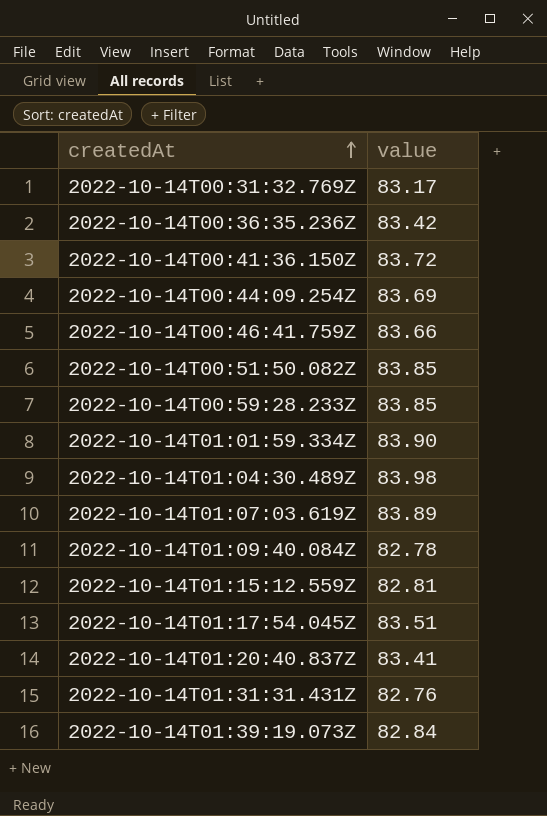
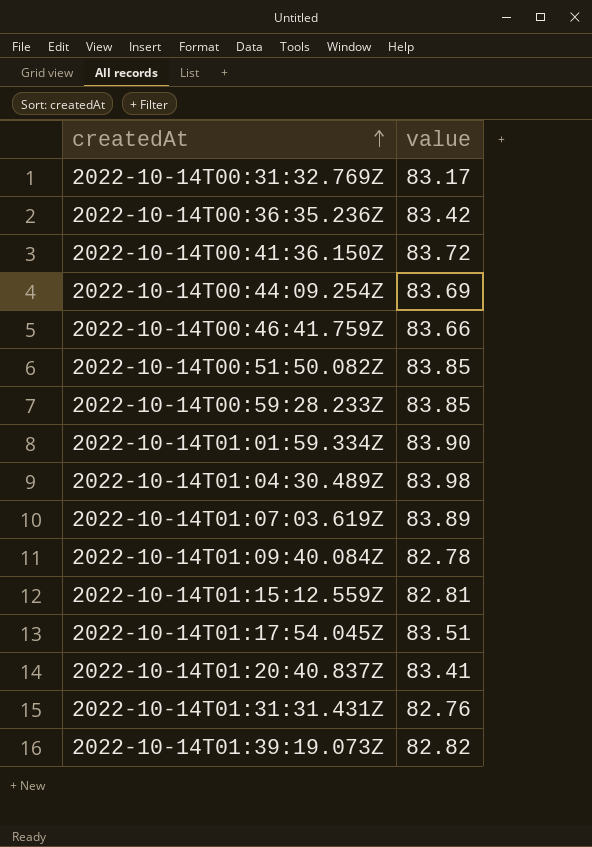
2022-10-14T01:39:19.073Z | value: 82.84 -> 82.82

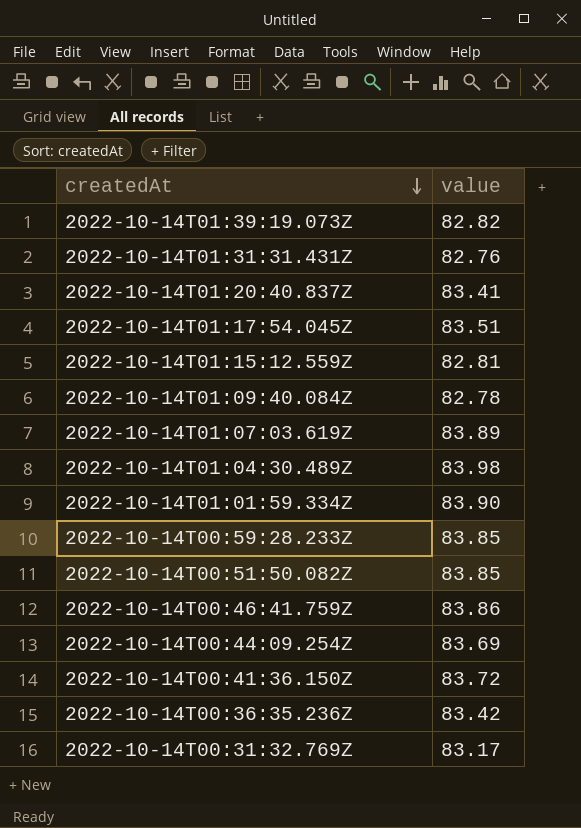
row order: createdAt ascending -> createdAt descending
2022-10-14T00:46:41.759Z | value: 83.66 -> 83.86

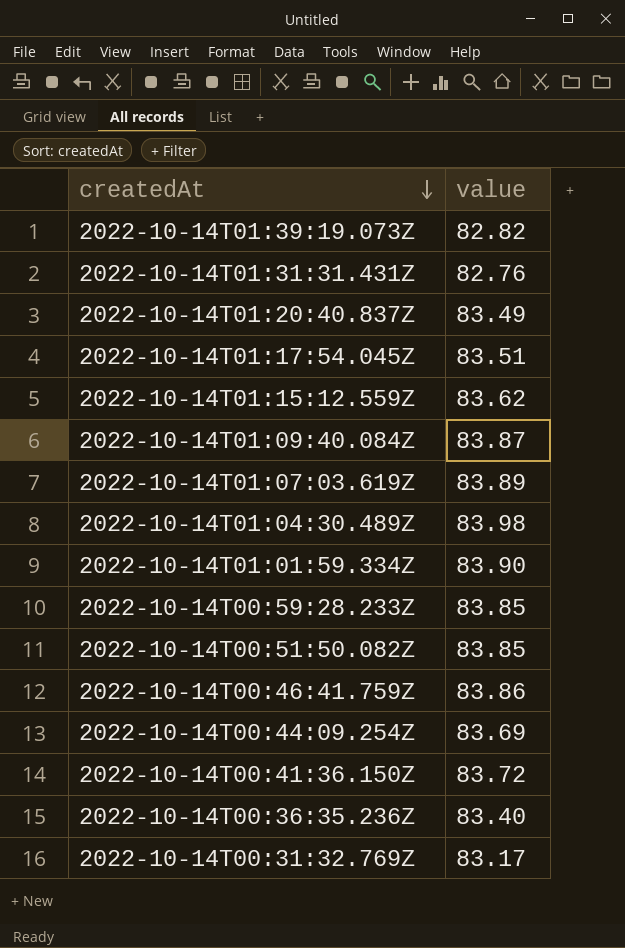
2022-10-14T01:20:40.837Z | value: 83.41 -> 83.49
2022-10-14T01:15:12.559Z | value: 82.81 -> 83.62
2022-10-14T01:09:40.084Z | value: 82.78 -> 83.87
2022-10-14T00:36:35.236Z | value: 83.42 -> 83.40

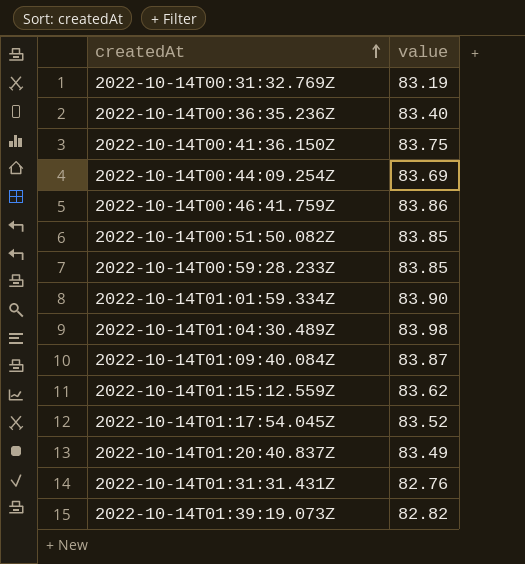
row order: createdAt descending -> createdAt ascending
row 2022-10-14T01:07:03.619Z: 83.89 -> none
2022-10-14T00:31:32.769Z | value: 83.17 -> 83.19
2022-10-14T00:41:36.150Z | value: 83.72 -> 83.75
2022-10-14T01:17:54.045Z | value: 83.51 -> 83.52

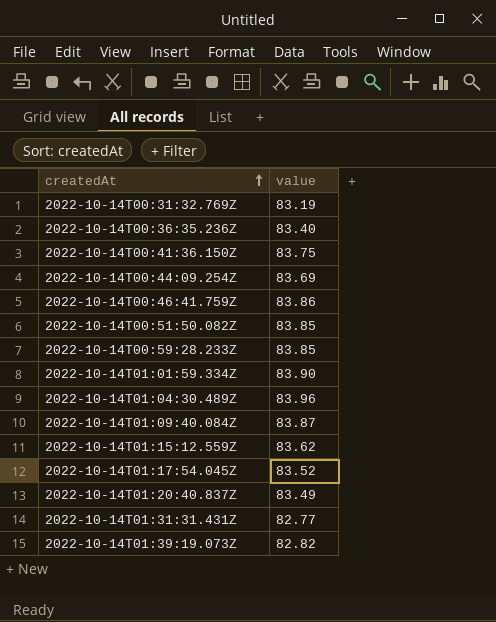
2022-10-14T01:04:30.489Z | value: 83.98 -> 83.96
2022-10-14T01:31:31.431Z | value: 82.76 -> 82.77

